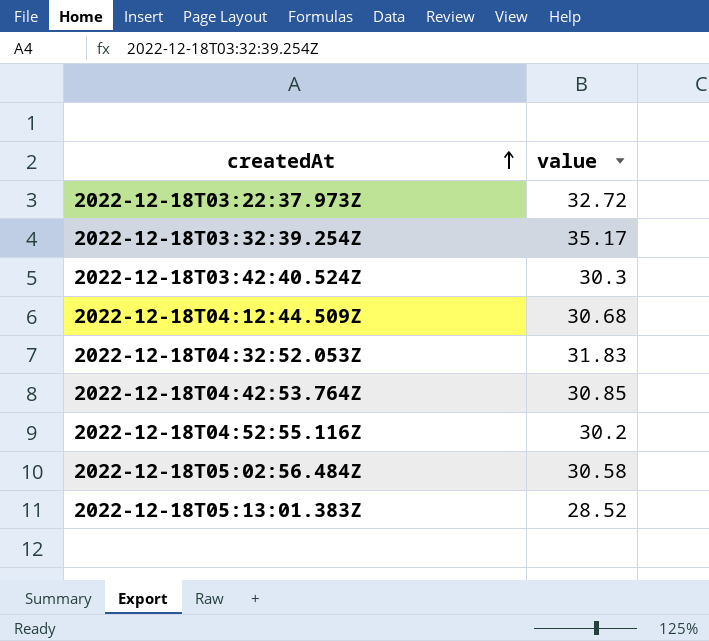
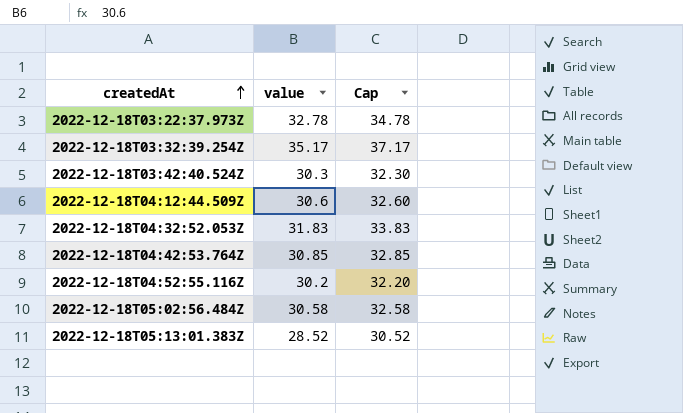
column Cap | formula: none -> [value] + 2
2022-12-18T03:22:37.973Z | value: 32.72 -> 32.78
2022-12-18T04:12:44.509Z | value: 30.68 -> 30.6

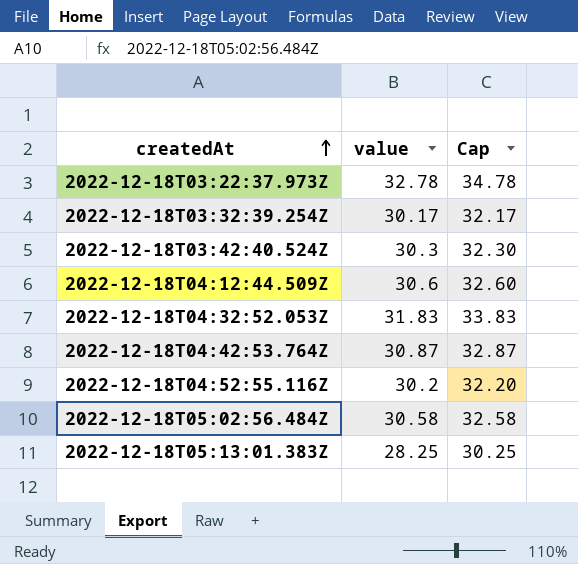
2022-12-18T03:32:39.254Z | value: 35.17 -> 30.17
2022-12-18T03:32:39.254Z | Cap: 37.17 -> 32.17
2022-12-18T04:42:53.764Z | value: 30.85 -> 30.87
2022-12-18T04:42:53.764Z | Cap: 32.85 -> 32.87
2022-12-18T05:13:01.383Z | value: 28.52 -> 28.25
2022-12-18T05:13:01.383Z | Cap: 30.52 -> 30.25

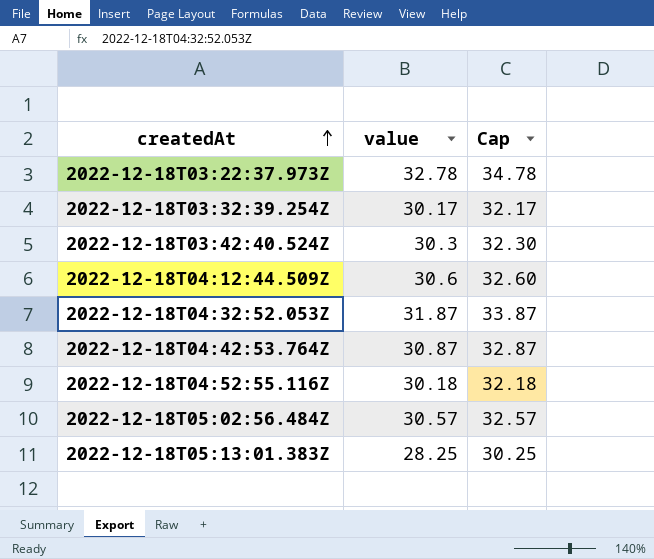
2022-12-18T04:32:52.053Z | value: 31.83 -> 31.87
2022-12-18T04:32:52.053Z | Cap: 33.83 -> 33.87
2022-12-18T04:52:55.116Z | value: 30.2 -> 30.18
2022-12-18T04:52:55.116Z | Cap: 32.20 -> 32.18
2022-12-18T05:02:56.484Z | value: 30.58 -> 30.57
2022-12-18T05:02:56.484Z | Cap: 32.58 -> 32.57

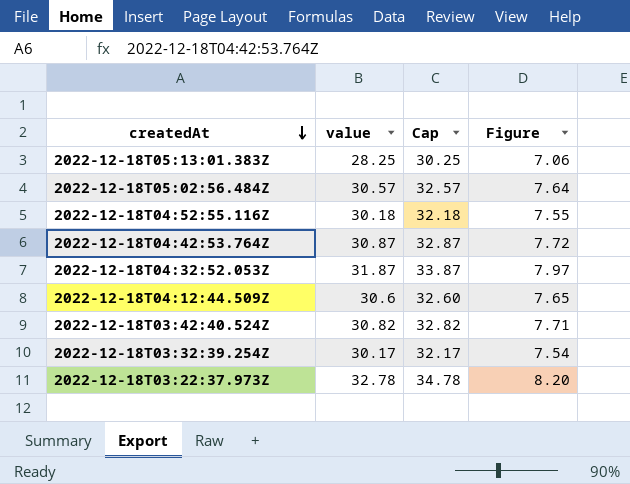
row order: createdAt ascending -> createdAt descending
column Figure | formula: none -> [value] * 0.25
2022-12-18T03:42:40.524Z | value: 30.3 -> 30.82
2022-12-18T03:42:40.524Z | Cap: 32.30 -> 32.82

